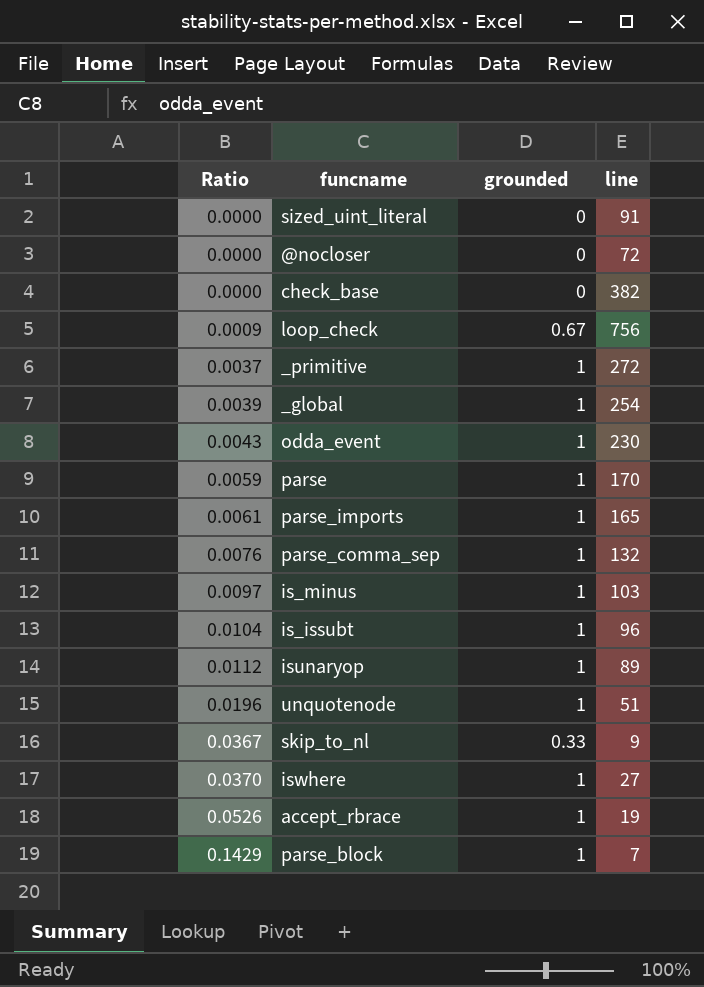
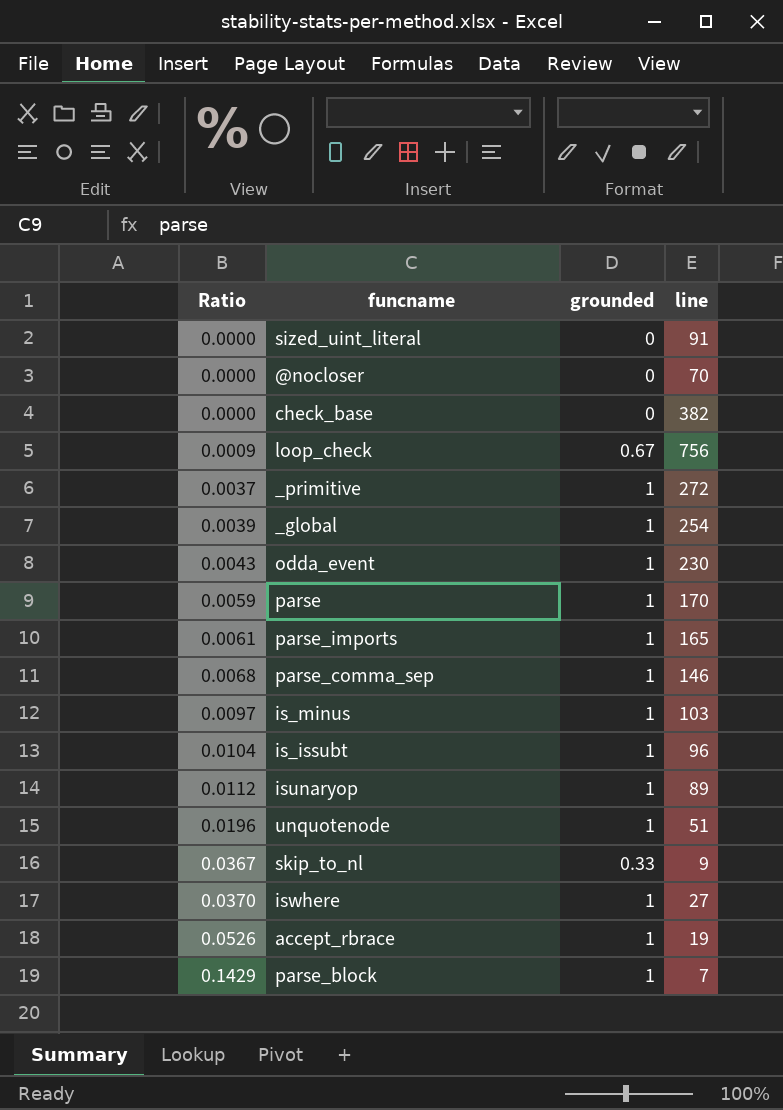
@nocloser | line: 72 -> 70
parse_comma_sep | Ratio: 0.0076 -> 0.0068
parse_comma_sep | line: 132 -> 146

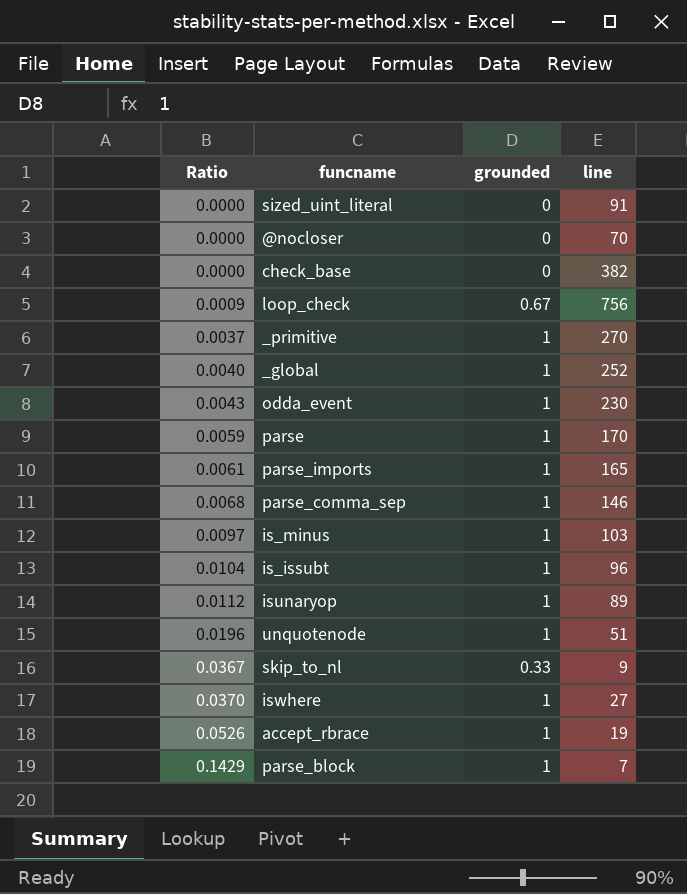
_primitive | line: 272 -> 270
_global | Ratio: 0.0039 -> 0.0040
_global | line: 254 -> 252

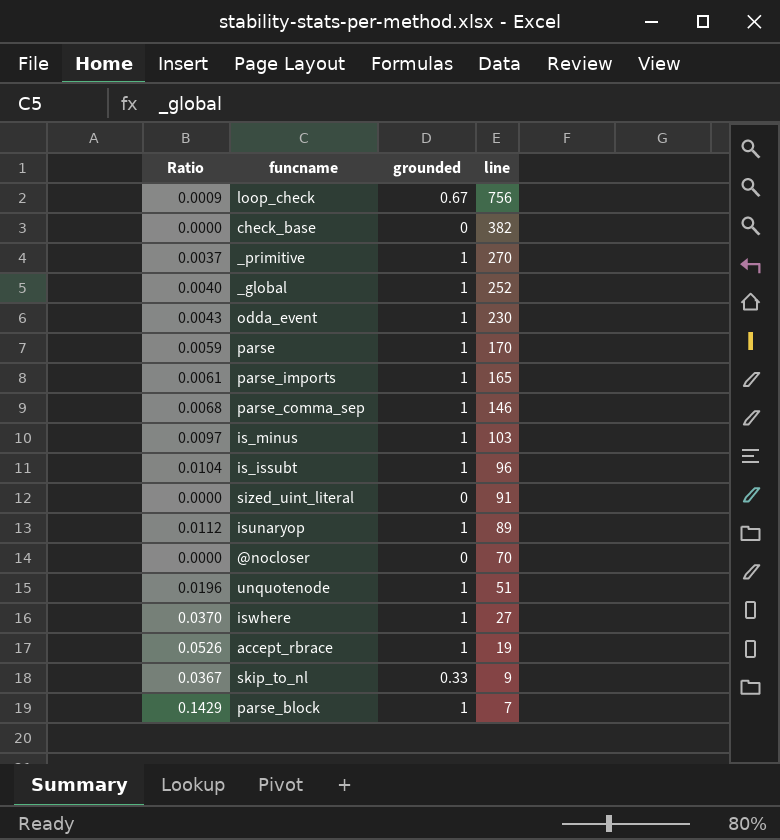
row order: Ratio ascending -> line descending

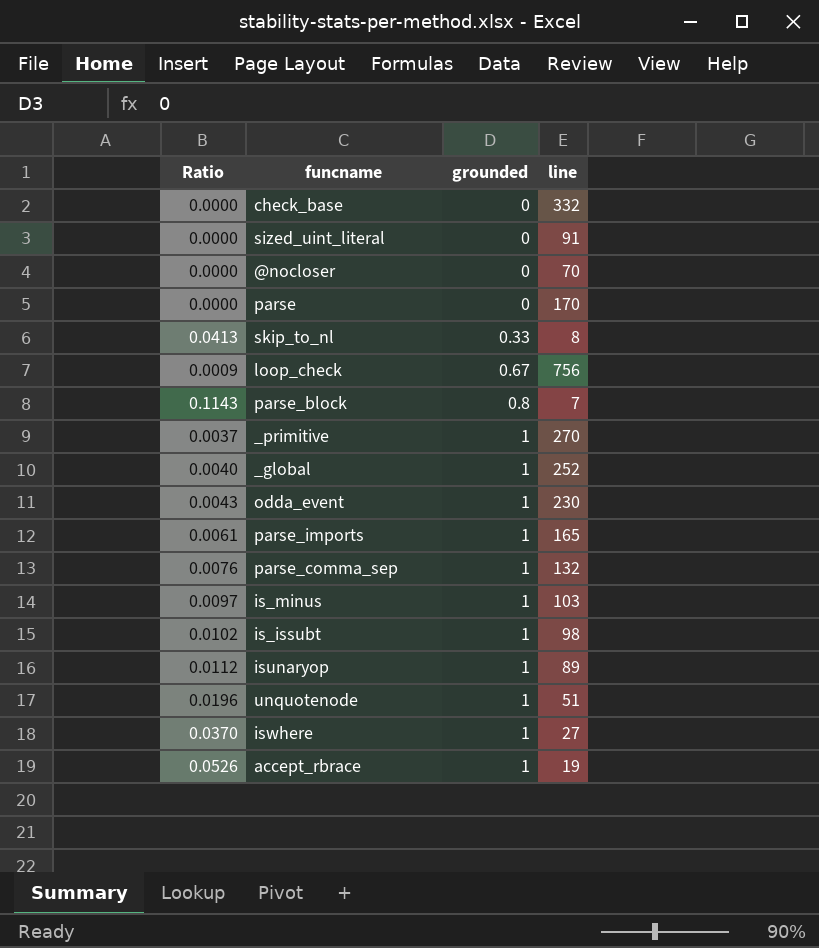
row order: line descending -> grounded ascending
check_base | line: 382 -> 332
parse | Ratio: 0.0059 -> 0.0000
parse | grounded: 1 -> 0
skip_to_nl | Ratio: 0.0367 -> 0.0413
skip_to_nl | line: 9 -> 8
parse_block | Ratio: 0.1429 -> 0.1143
parse_block | grounded: 1 -> 0.8
parse_comma_sep | Ratio: 0.0068 -> 0.0076
parse_comma_sep | line: 146 -> 132
is_issubt | Ratio: 0.0104 -> 0.0102
is_issubt | line: 96 -> 98

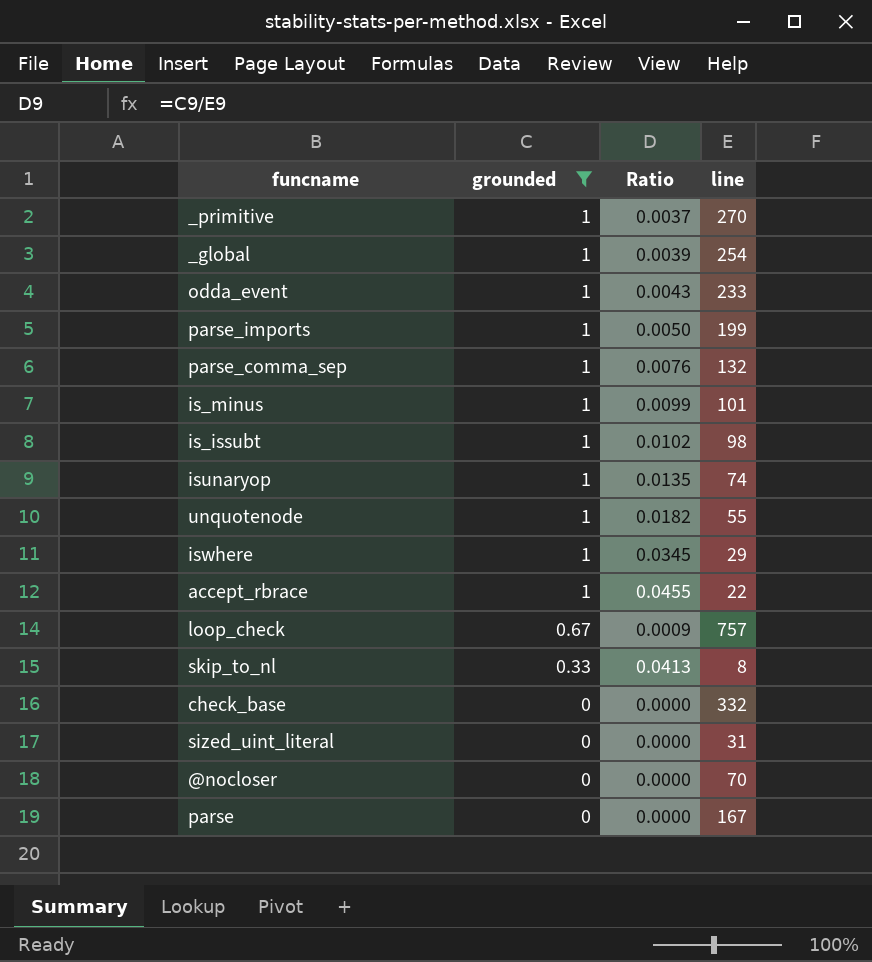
filter: none -> grounded != 0.8
row order: grounded ascending -> grounded descending
column Ratio | position: 1 -> 3
_global | Ratio: 0.0040 -> 0.0039
_global | line: 252 -> 254
odda_event | line: 230 -> 233
parse_imports | Ratio: 0.0061 -> 0.0050
parse_imports | line: 165 -> 199
is_minus | Ratio: 0.0097 -> 0.0099
is_minus | line: 103 -> 101
isunaryop | Ratio: 0.0112 -> 0.0135
isunaryop | line: 89 -> 74
unquotenode | Ratio: 0.0196 -> 0.0182
unquotenode | line: 51 -> 55
iswhere | Ratio: 0.0370 -> 0.0345
iswhere | line: 27 -> 29
accept_rbrace | Ratio: 0.0526 -> 0.0455
accept_rbrace | line: 19 -> 22
loop_check | line: 756 -> 757
sized_uint_literal | line: 91 -> 31
parse | line: 170 -> 167

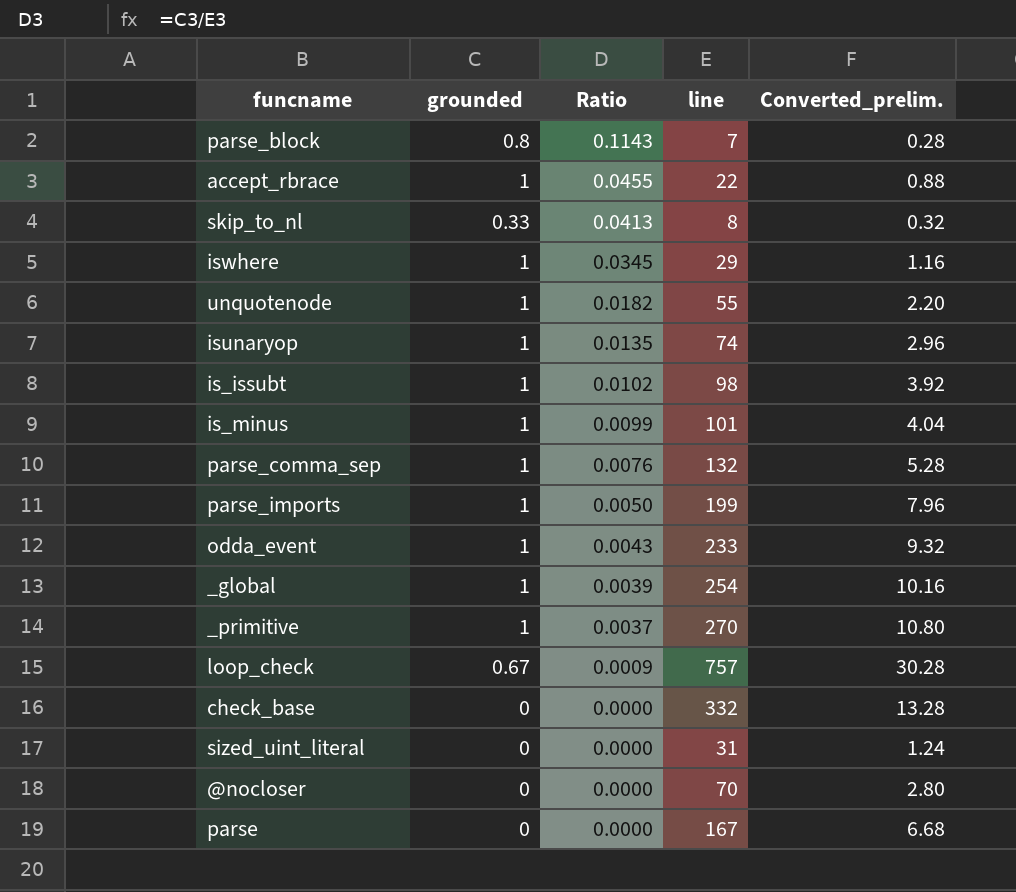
filter: grounded != 0.8 -> none
row order: grounded descending -> Ratio descending
column Converted_prelim. | formula: none -> [line] * 0.04

